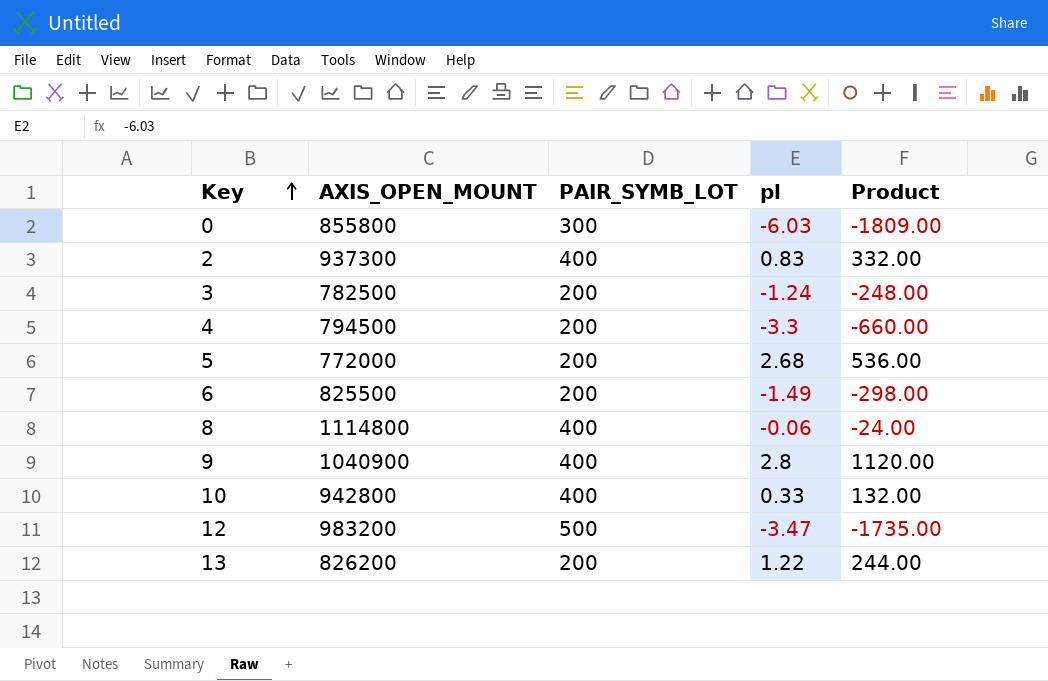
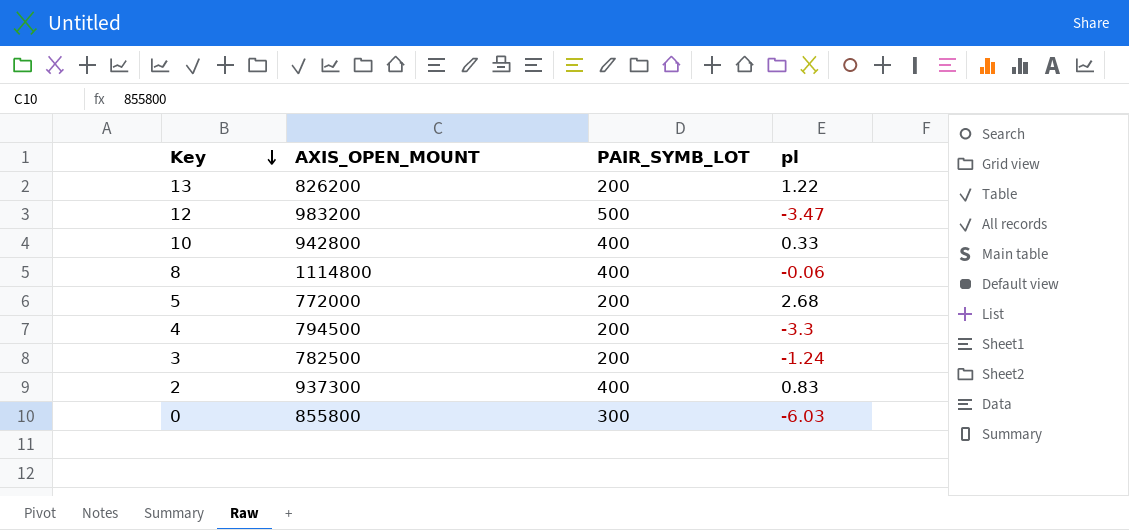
row order: Key ascending -> Key descending
column Product | formula: [PAIR_SYMB_LOT] * [pl] -> none
row 6: 825500 | 200 | -1.49 | -298.00 -> none
row 9: 1040900 | 400 | 2.8 | 1120.00 -> none

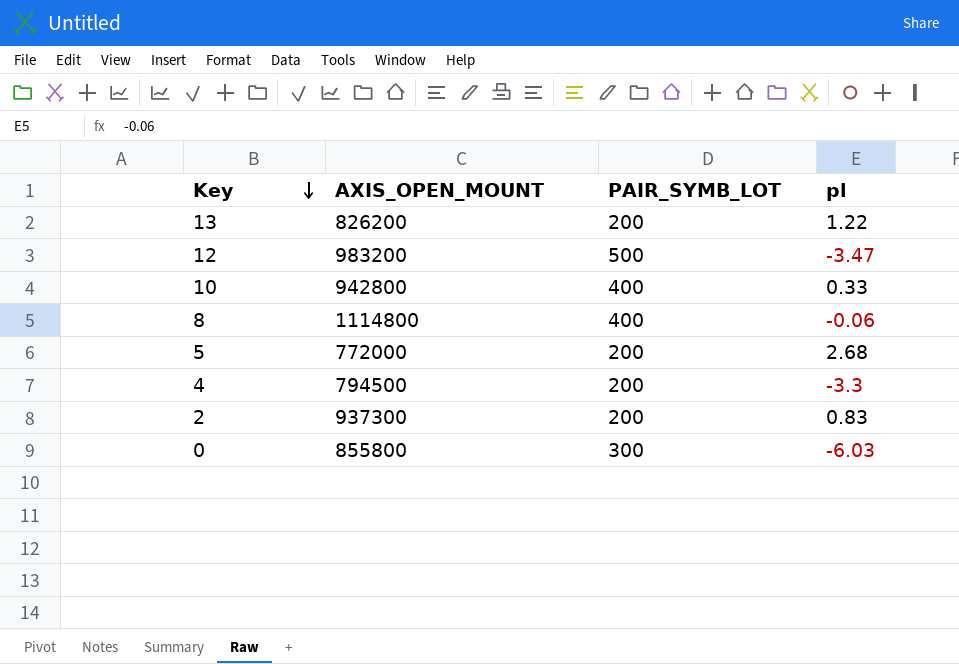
row 3: 782500 | 200 | -1.24 -> none
2 | PAIR_SYMB_LOT: 400 -> 200

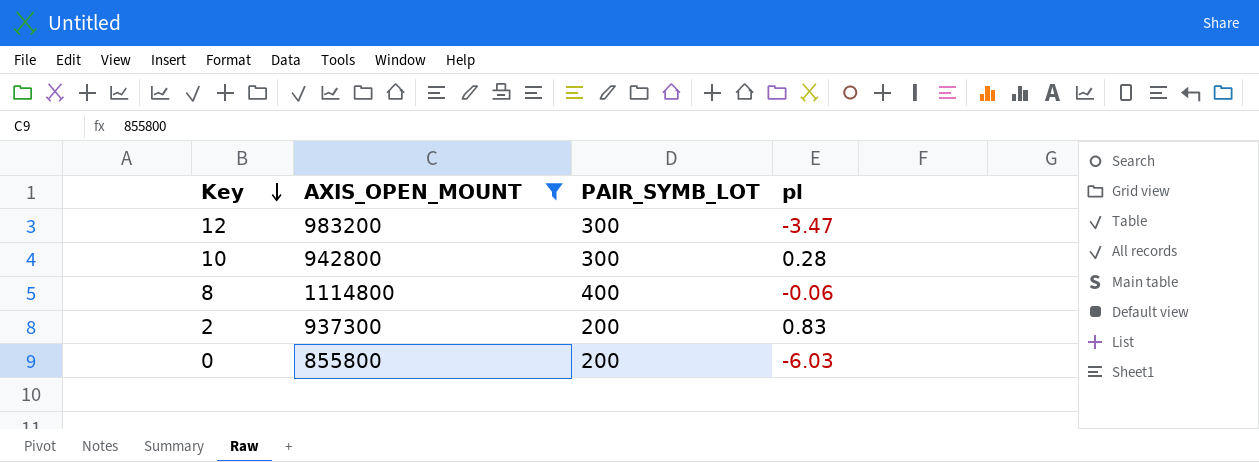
filter: none -> AXIS_OPEN_MOUNT >= 855800
12 | PAIR_SYMB_LOT: 500 -> 300
10 | PAIR_SYMB_LOT: 400 -> 300
10 | pl: 0.33 -> 0.28
0 | PAIR_SYMB_LOT: 300 -> 200

